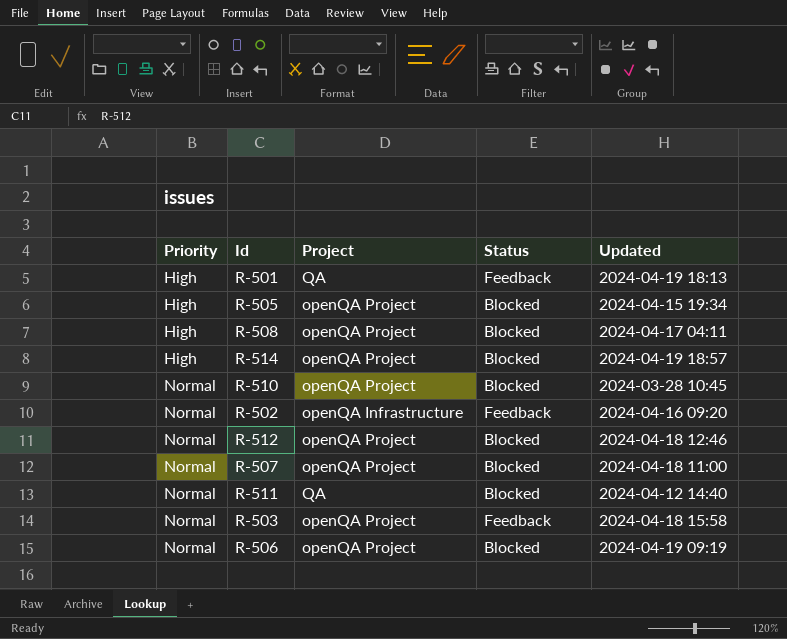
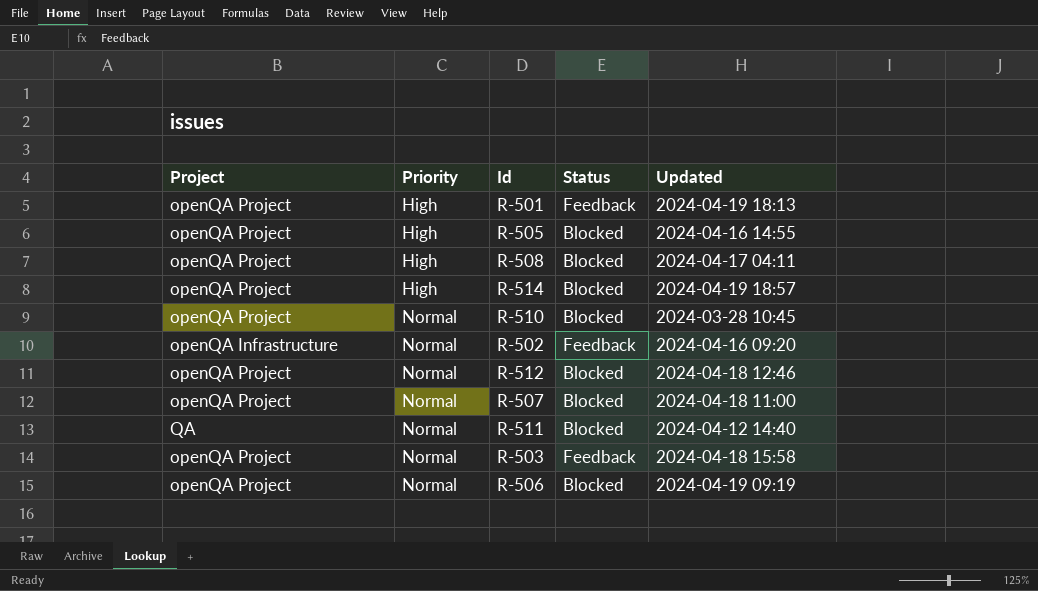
column Project | position: 3 -> 1
R-501 | Project: QA -> openQA Project
R-505 | Updated: 2024-04-15 19:34 -> 2024-04-16 14:55

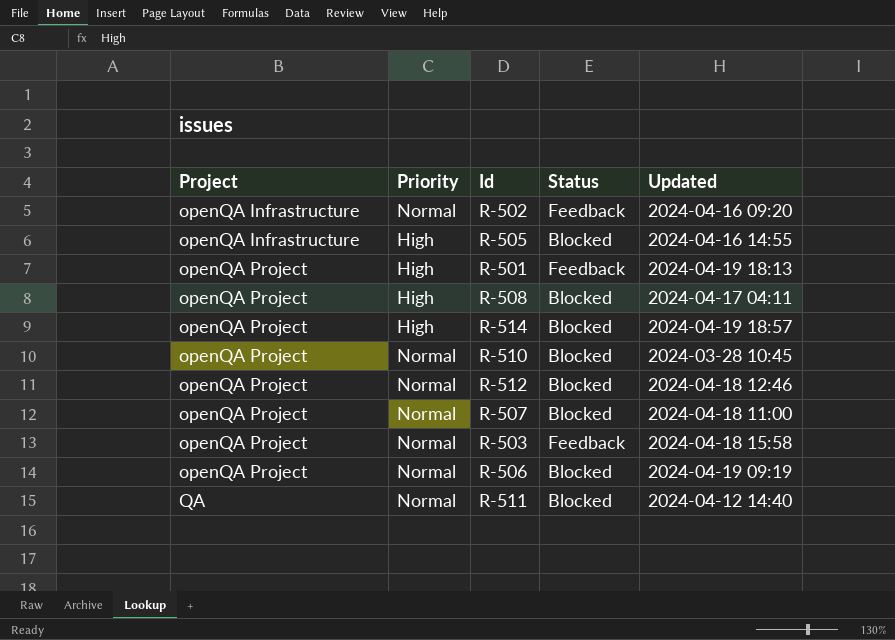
row order: Priority ascending -> Project ascending
R-505 | Project: openQA Project -> openQA Infrastructure

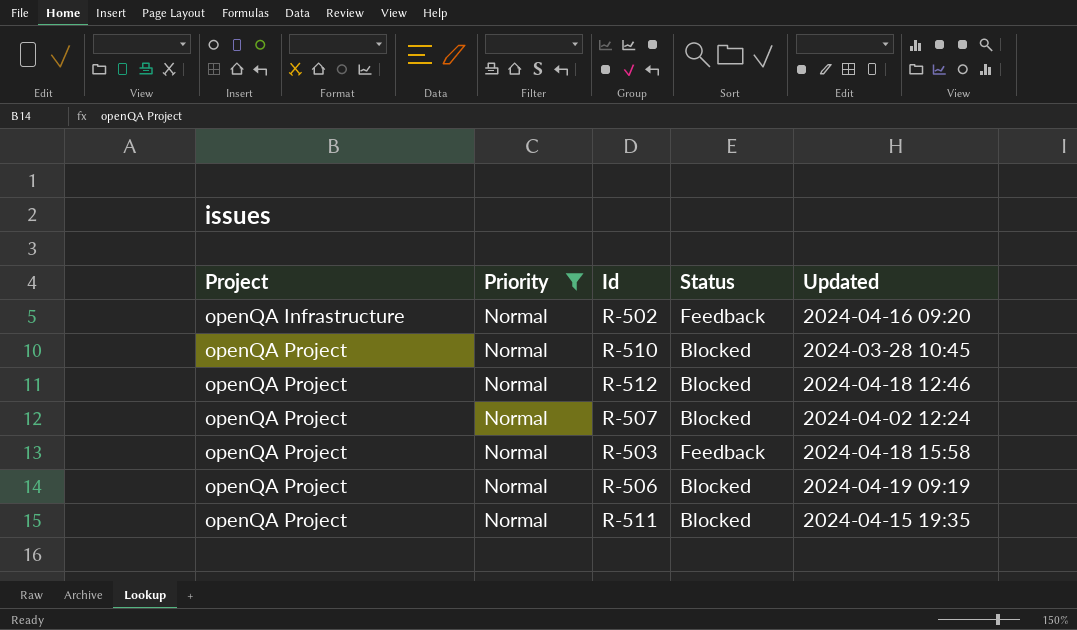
filter: none -> Priority = Normal
R-507 | Updated: 2024-04-18 11:00 -> 2024-04-02 12:24
R-511 | Project: QA -> openQA Project
R-511 | Updated: 2024-04-12 14:40 -> 2024-04-15 19:35

